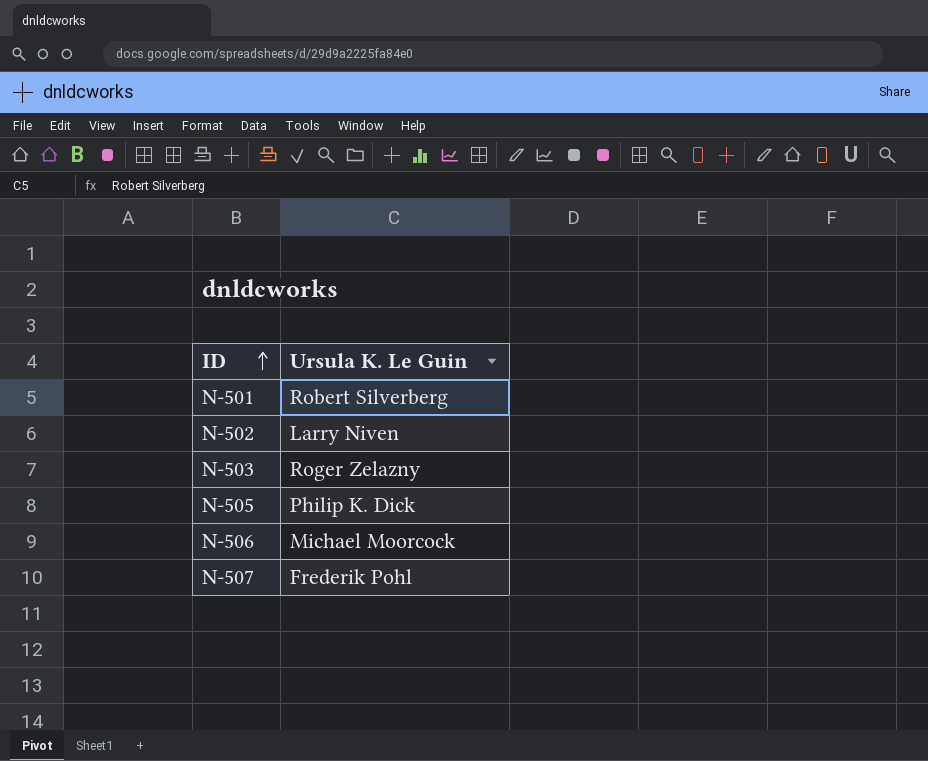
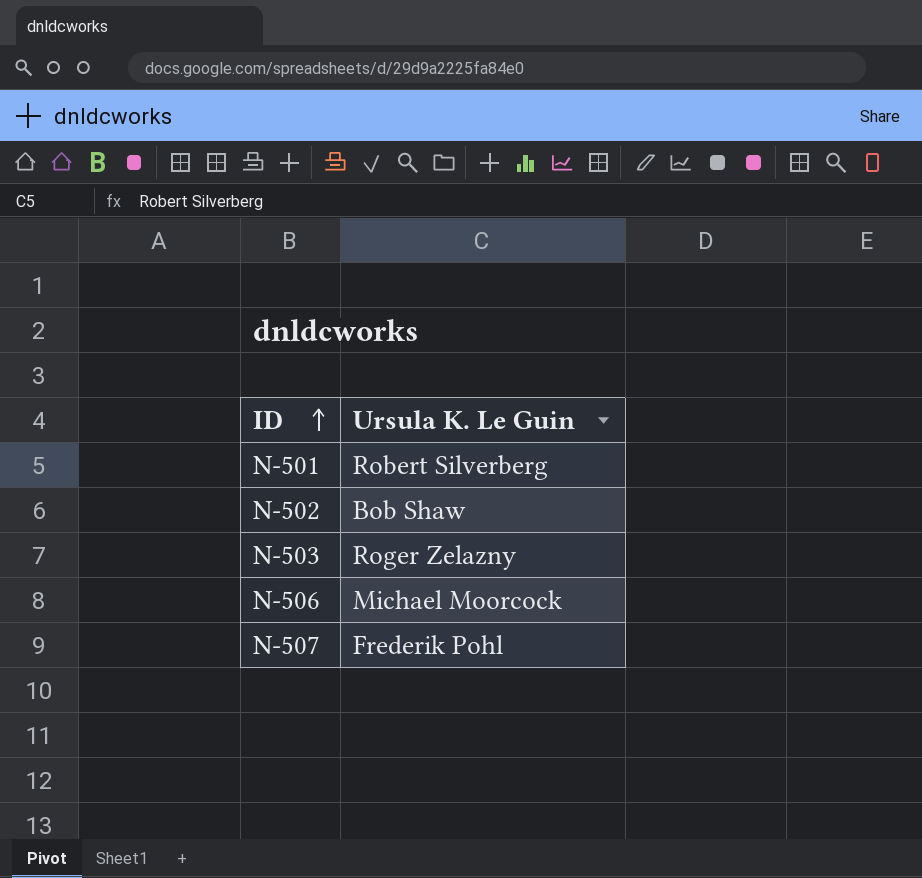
row N-505: Philip K. Dick -> none
N-502 | Ursula K. Le Guin: Larry Niven -> Bob Shaw

